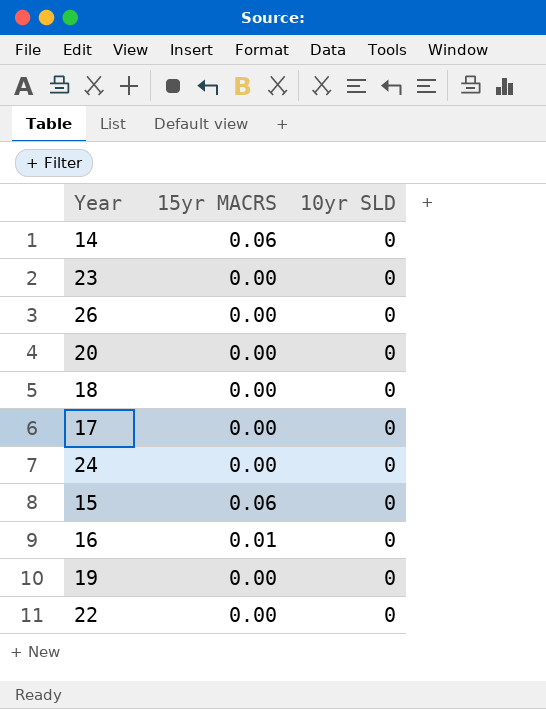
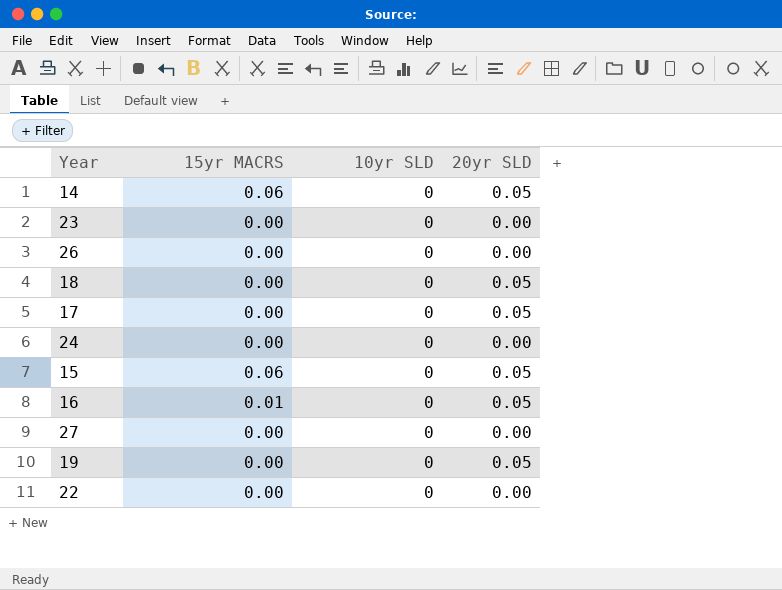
column 20yr SLD | position: none -> 4
row 20: 0.00 | 0 -> none
row 27: none -> 0.00 | 0 | 0.00

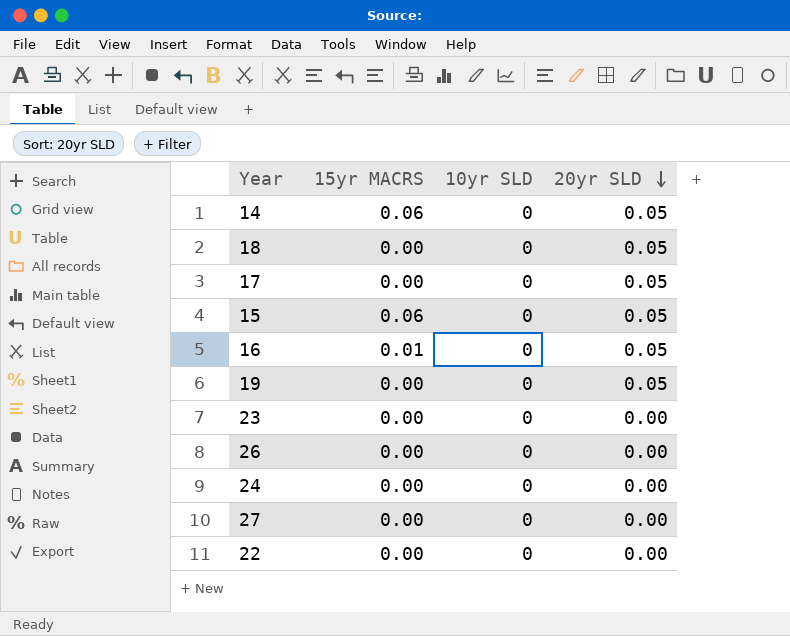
row order: none -> 20yr SLD descending

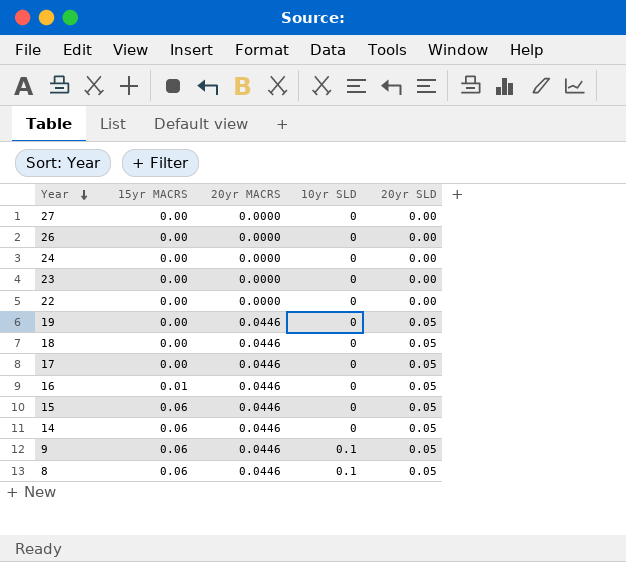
row order: 20yr SLD descending -> Year descending
column 20yr MACRS | position: none -> 3
row 9: none -> 0.06 | 0.0446 | 0.1 | 0.05
row 8: none -> 0.06 | 0.0446 | 0.1 | 0.05

